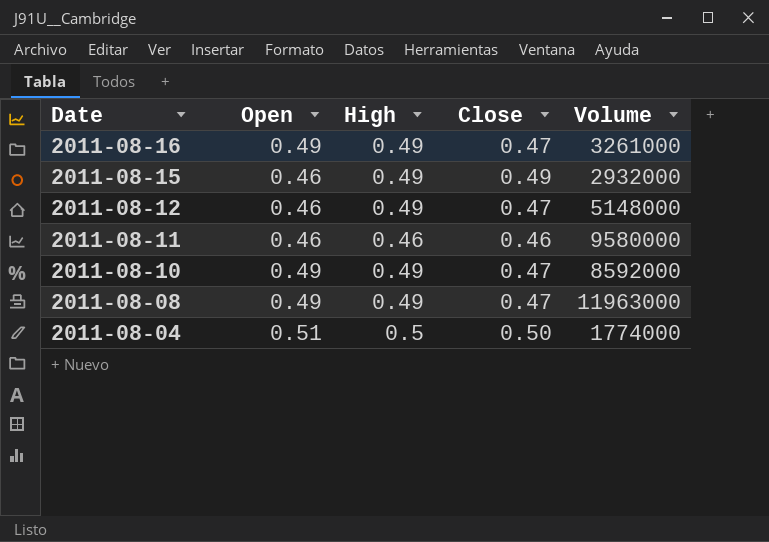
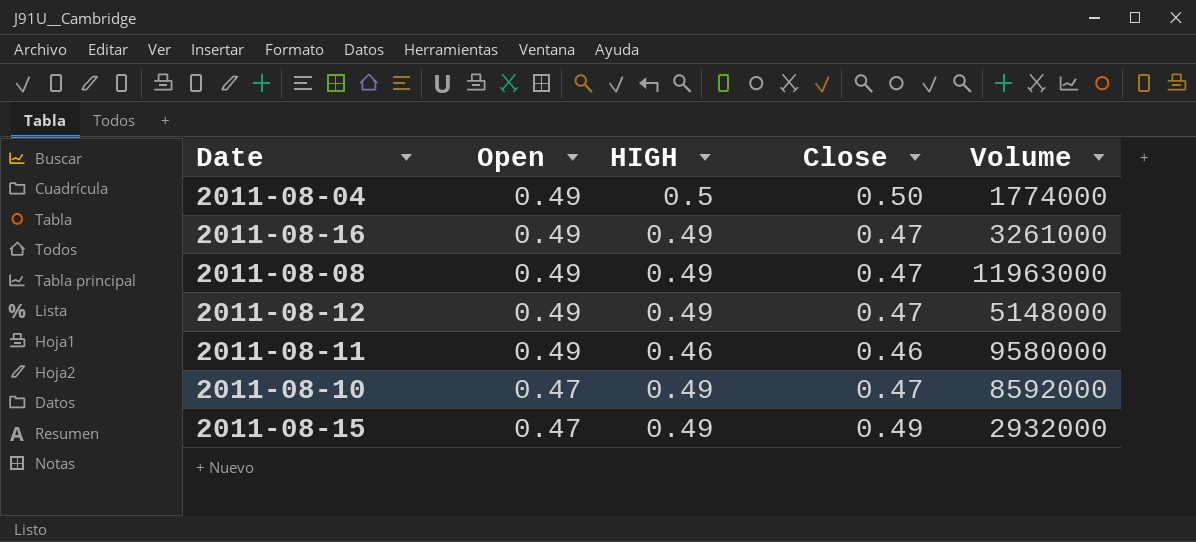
row order: Date descending -> Open descending
column name: High -> HIGH
2011-08-04 | Open: 0.51 -> 0.49
2011-08-12 | Open: 0.46 -> 0.49
2011-08-11 | Open: 0.46 -> 0.49
2011-08-10 | Open: 0.49 -> 0.47
2011-08-15 | Open: 0.46 -> 0.47

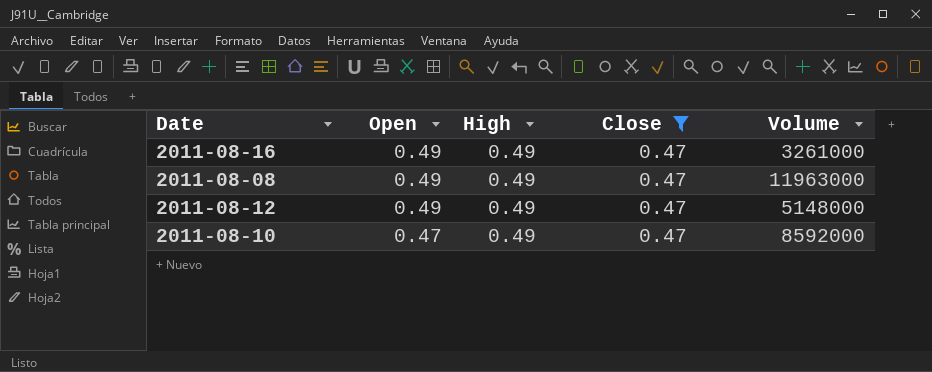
filter: none -> Close = 0.47
column name: HIGH -> High

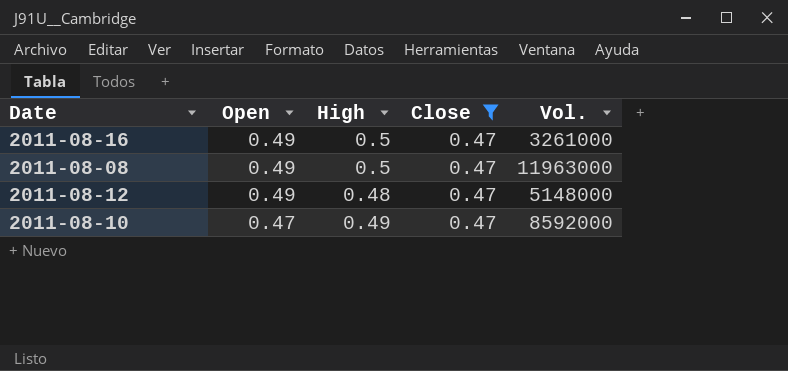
column name: Volume -> Vol.
2011-08-16 | High: 0.49 -> 0.5
2011-08-08 | High: 0.49 -> 0.5
2011-08-12 | High: 0.49 -> 0.48

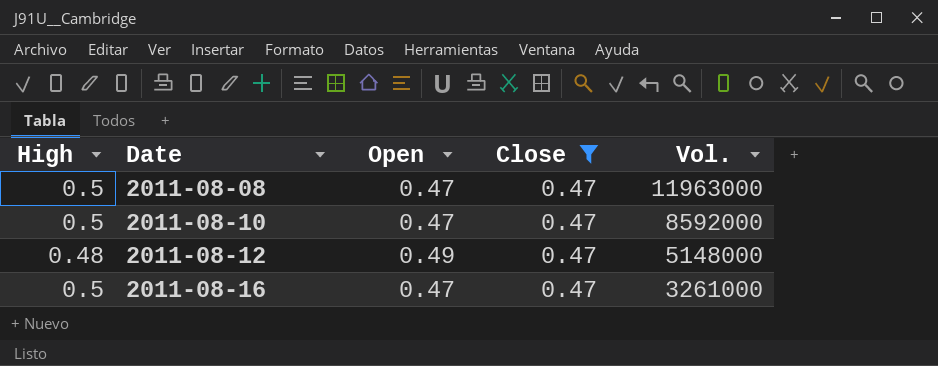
row order: Open descending -> Date ascending
column High | position: 3 -> 1
2011-08-08 | Open: 0.49 -> 0.47
2011-08-10 | High: 0.49 -> 0.5
2011-08-16 | Open: 0.49 -> 0.47

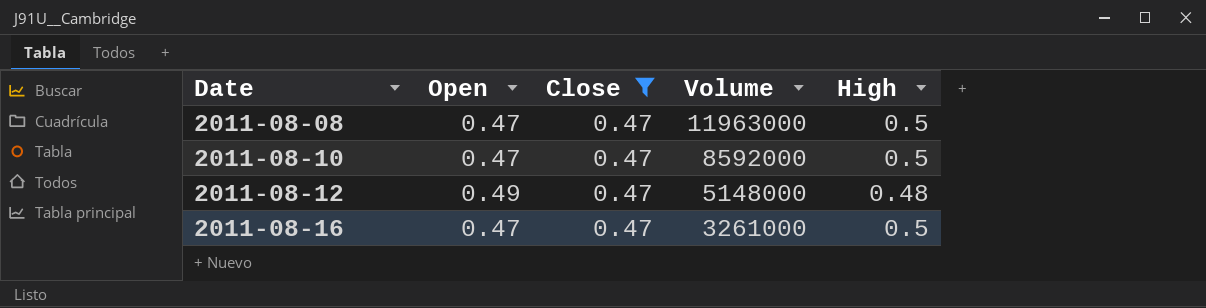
column name: Vol. -> Volume
column High | position: 1 -> 5

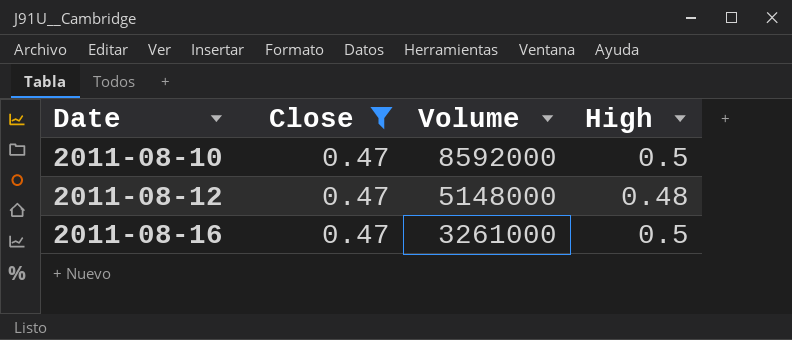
column Open | position: 2 -> none
row 2011-08-08: 0.47 | 0.47 | 11963000 | 0.5 -> none

